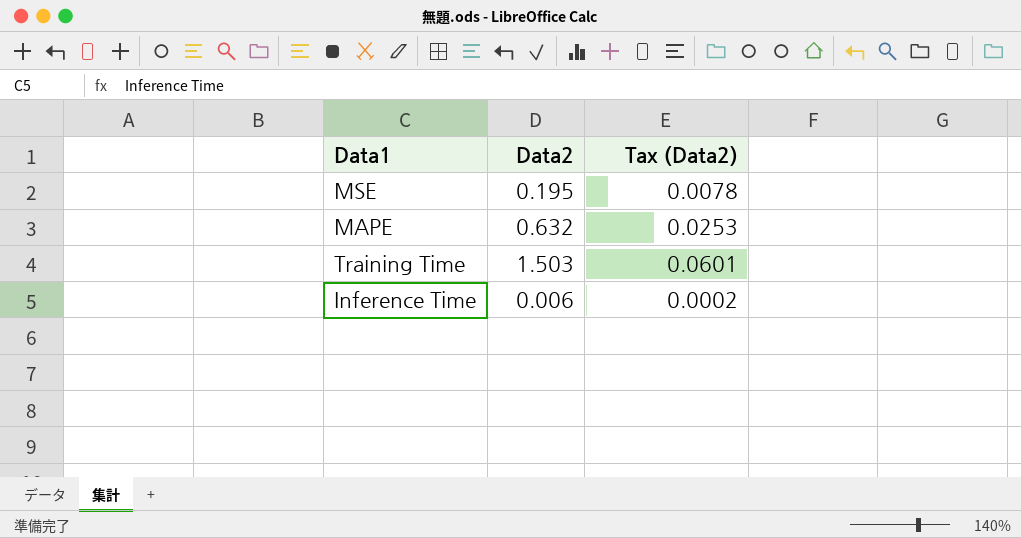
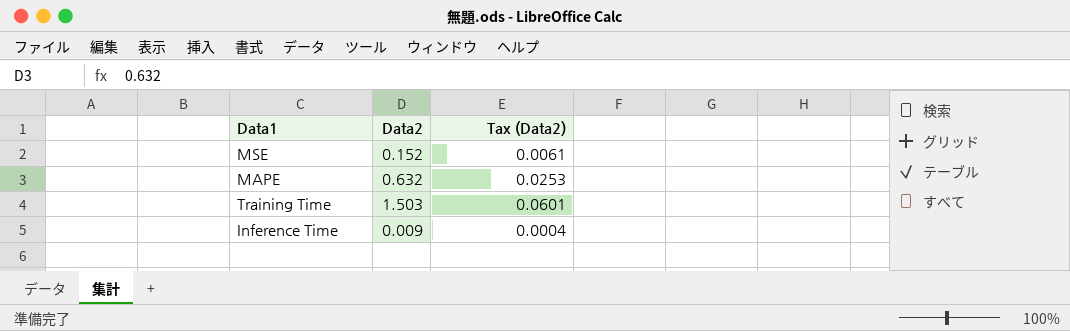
MSE | Data2: 0.195 -> 0.152
MSE | Tax (Data2): 0.0078 -> 0.0061
Inference Time | Data2: 0.006 -> 0.009
Inference Time | Tax (Data2): 0.0002 -> 0.0004

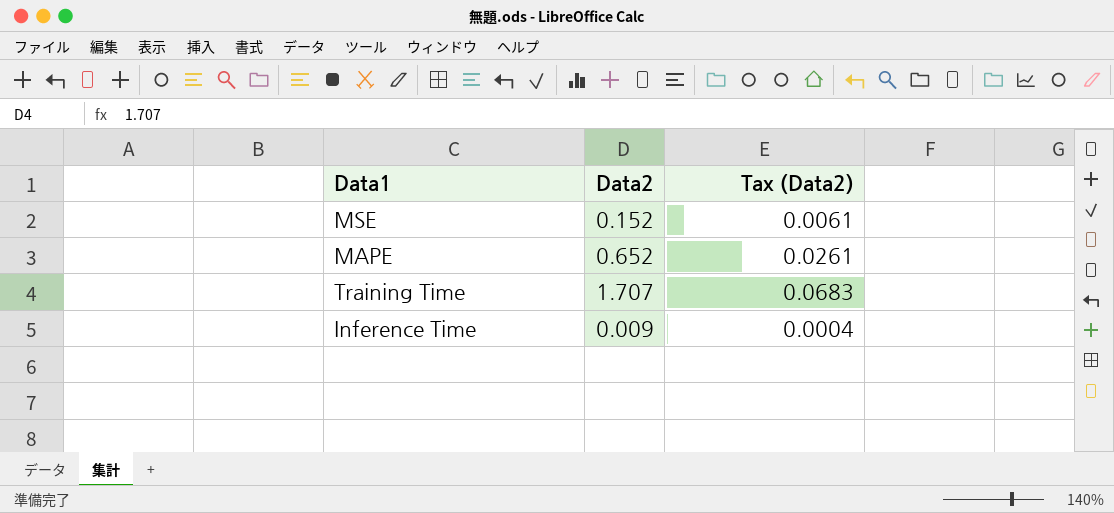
MAPE | Data2: 0.632 -> 0.652
MAPE | Tax (Data2): 0.0253 -> 0.0261
Training Time | Data2: 1.503 -> 1.707
Training Time | Tax (Data2): 0.0601 -> 0.0683

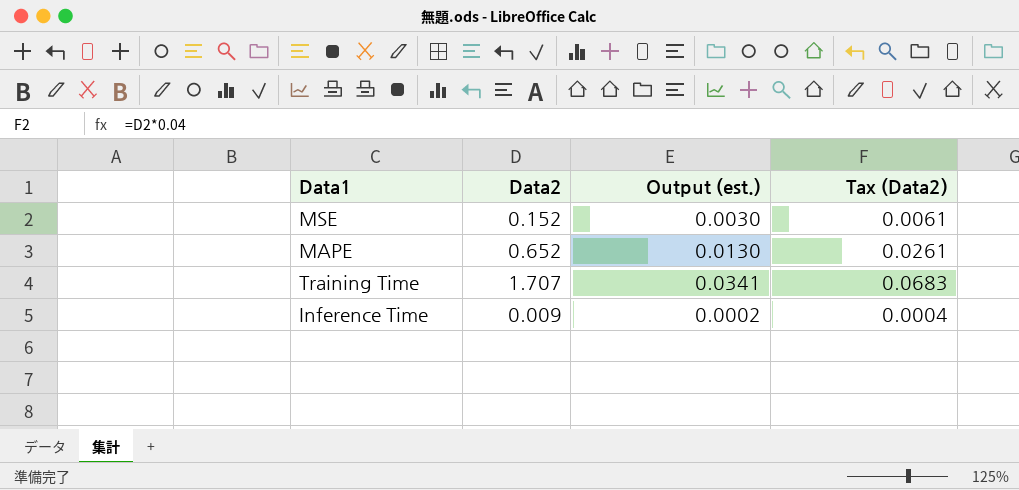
column Output (est.) | formula: none -> [Data2] * 0.02

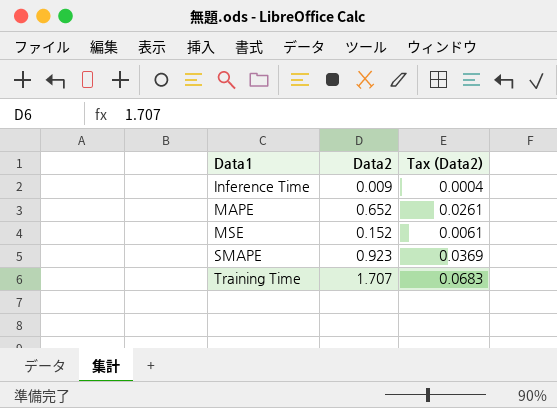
row order: none -> Data1 ascending
column Output (est.) | formula: [Data2] * 0.02 -> none
row SMAPE: none -> 0.923 | 0.0369

